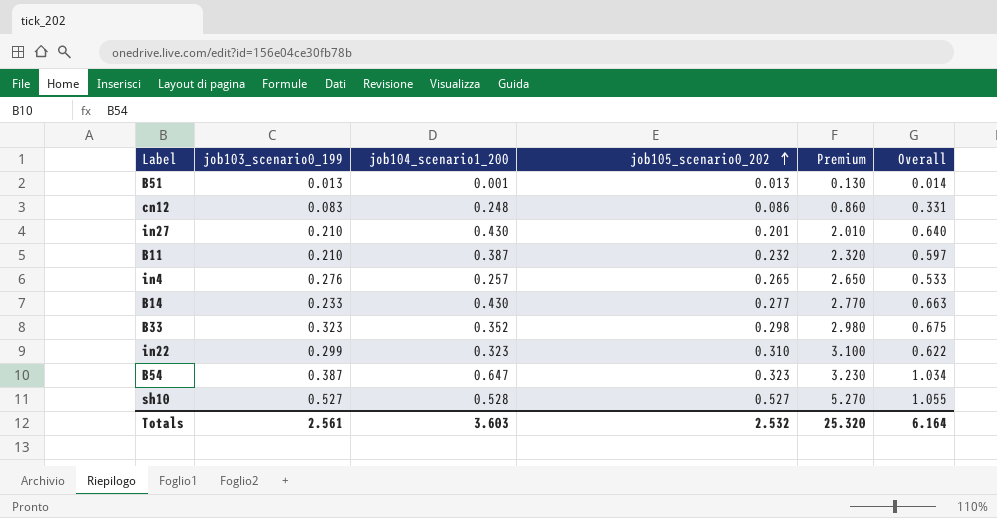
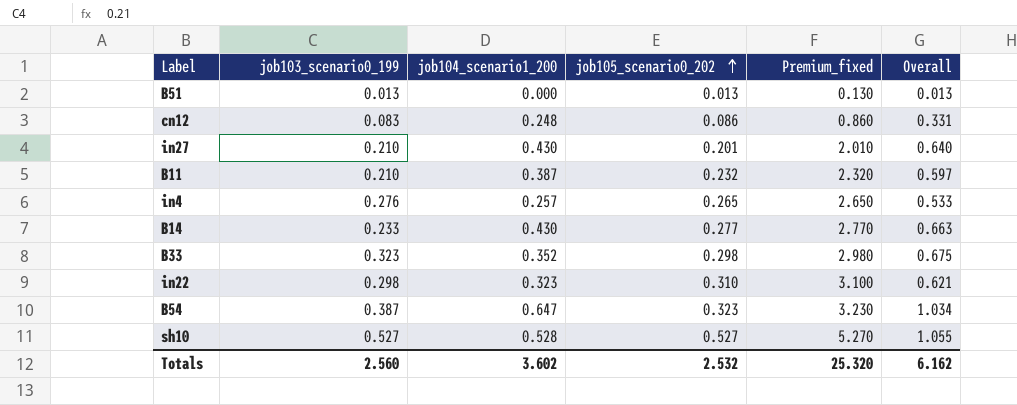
column name: Premium -> Premium_fixed
B51 | job104_scenario1_200: 0.001 -> 0.000
B51 | Overall: 0.014 -> 0.013
in22 | job103_scenario0_199: 0.299 -> 0.298
in22 | Overall: 0.622 -> 0.621
Totals | job103_scenario0_199: 2.561 -> 2.560
Totals | job104_scenario1_200: 3.603 -> 3.602
Totals | Overall: 6.164 -> 6.162

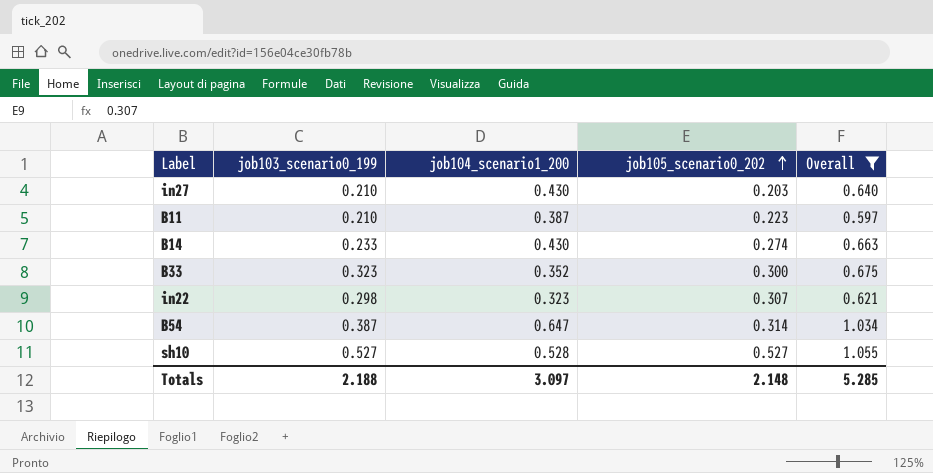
filter: none -> Overall >= 0.597
column Premium_fixed | formula: [job105_scenario0_202] * 10 -> none
in27 | job105_scenario0_202: 0.201 -> 0.203
B11 | job105_scenario0_202: 0.232 -> 0.223
B14 | job105_scenario0_202: 0.277 -> 0.274
B33 | job105_scenario0_202: 0.298 -> 0.300
in22 | job105_scenario0_202: 0.310 -> 0.307
B54 | job105_scenario0_202: 0.323 -> 0.314
Totals | job103_scenario0_199: 2.560 -> 2.188
Totals | job104_scenario1_200: 3.602 -> 3.097
Totals | job105_scenario0_202: 2.532 -> 2.148
Totals | Overall: 6.162 -> 5.285

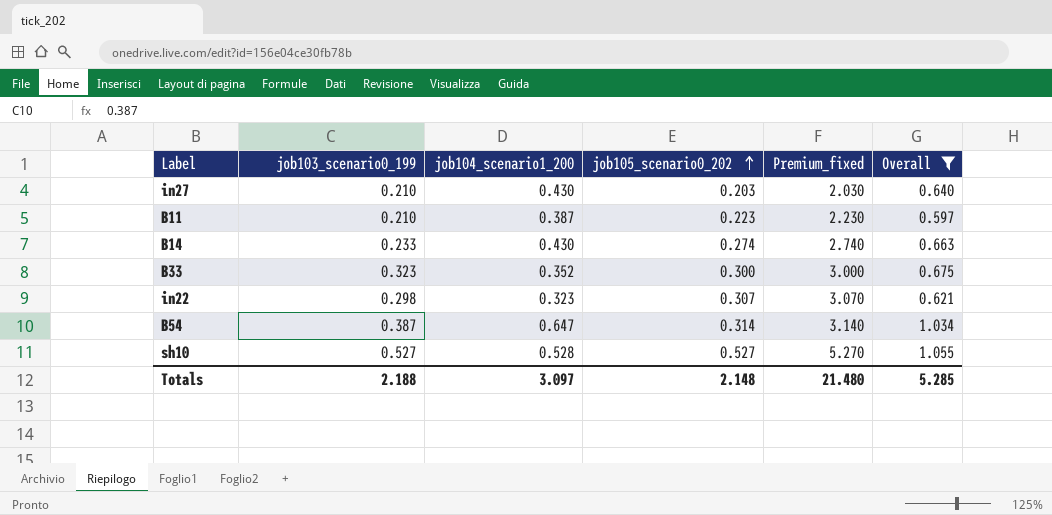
column Premium_fixed | formula: none -> [job105_scenario0_202] * 10

